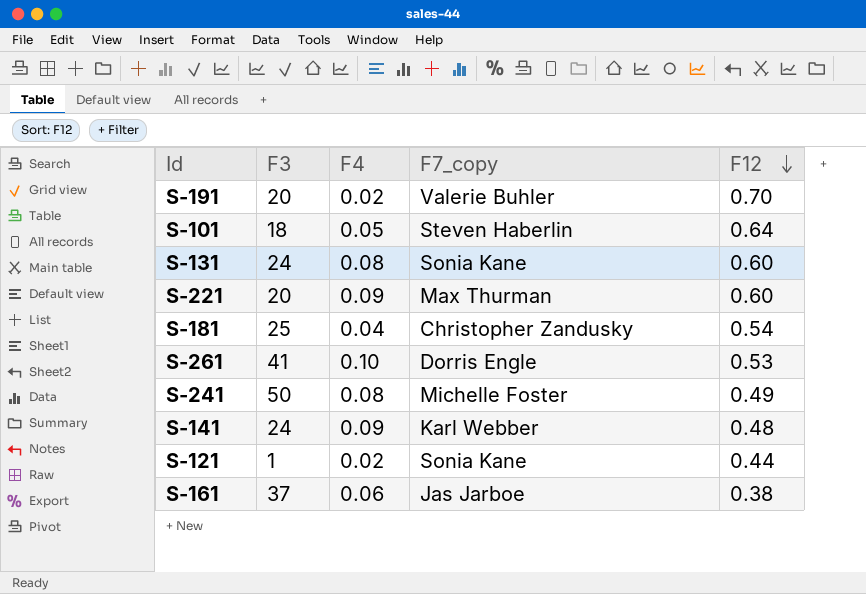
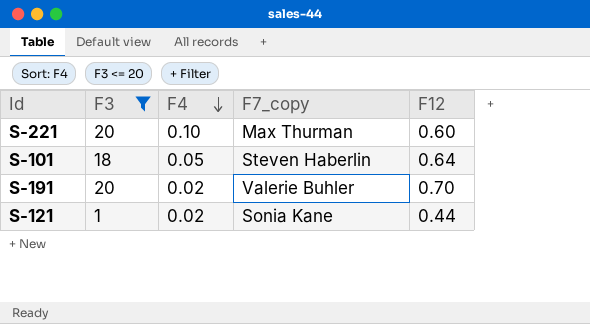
filter: none -> F3 <= 20
row order: F12 descending -> F4 descending
S-221 | F4: 0.09 -> 0.10

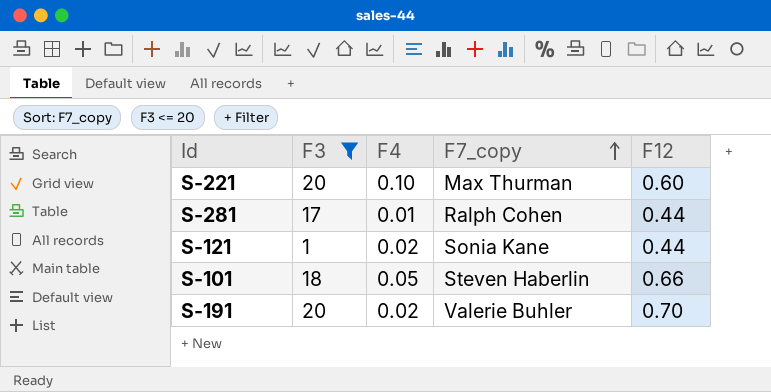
row order: F4 descending -> F7_copy ascending
row S-281: none -> 17 | 0.01 | Ralph Cohen | 0.44
S-101 | F12: 0.64 -> 0.66

